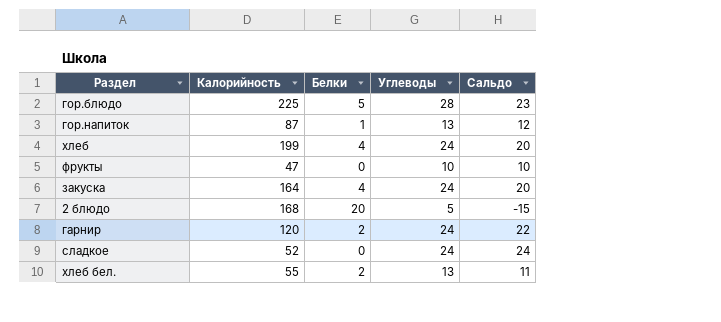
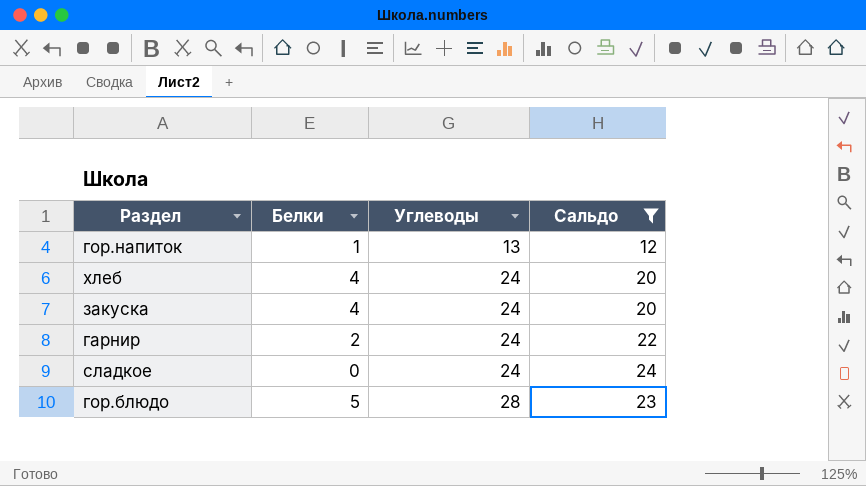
filter: none -> Сальдо >= 12
row order: none -> Углеводы ascending
column Калорийность | position: 2 -> none

